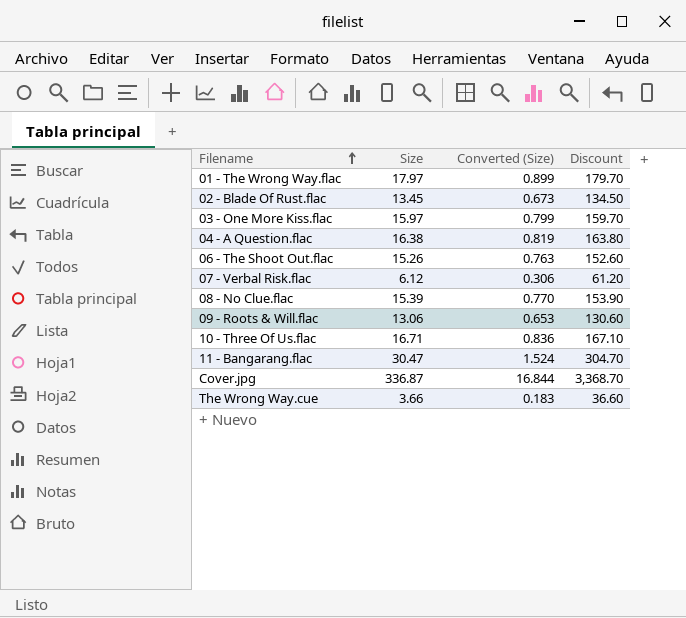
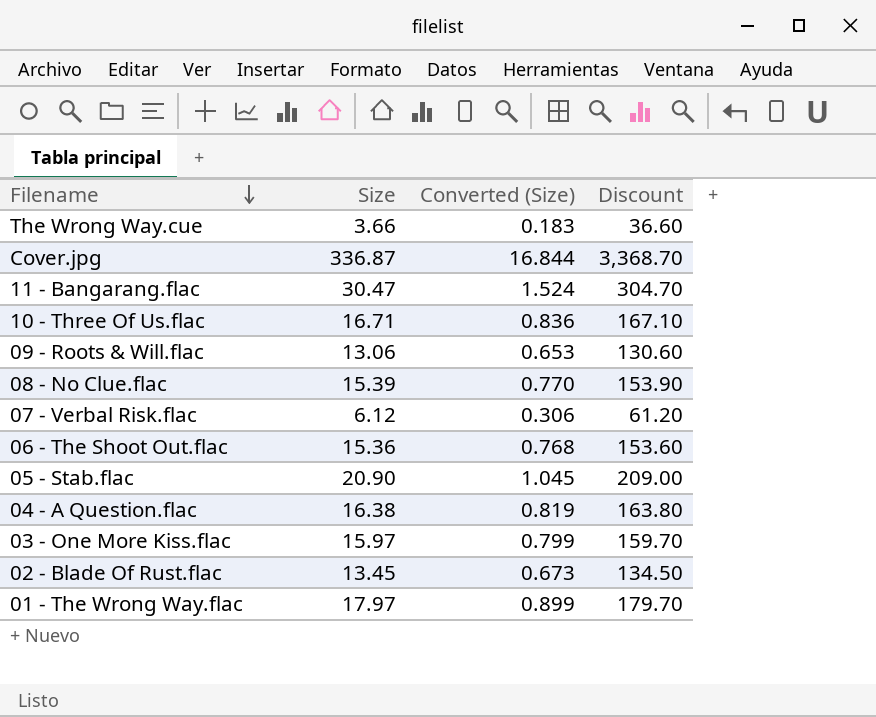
row order: Filename ascending -> Filename descending
06 - The Shoot Out.flac | Size: 15.26 -> 15.36
06 - The Shoot Out.flac | Converted (Size): 0.763 -> 0.768
06 - The Shoot Out.flac | Discount: 152.60 -> 153.60
row 05 - Stab.flac: none -> 20.90 | 1.045 | 209.00

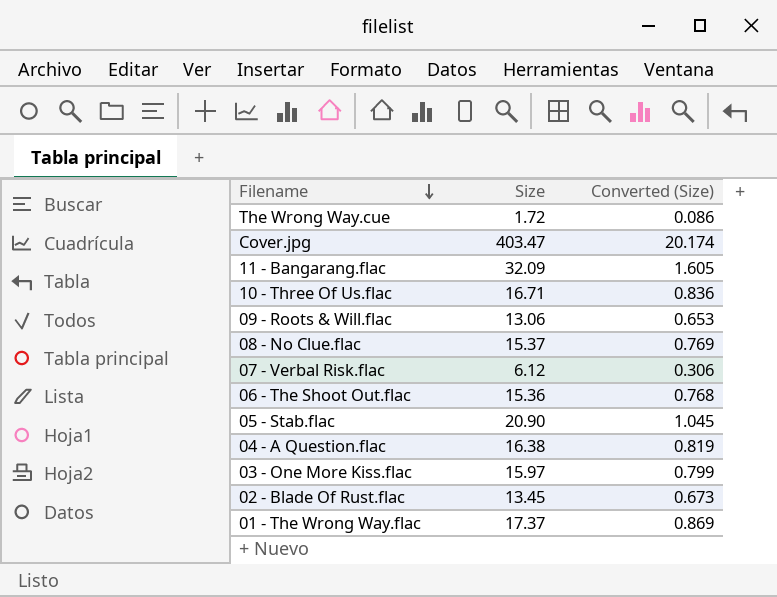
column Discount | formula: [Size] * 10 -> none
The Wrong Way.cue | Size: 3.66 -> 1.72
The Wrong Way.cue | Converted (Size): 0.183 -> 0.086
Cover.jpg | Size: 336.87 -> 403.47
Cover.jpg | Converted (Size): 16.844 -> 20.174
11 - Bangarang.flac | Size: 30.47 -> 32.09
11 - Bangarang.flac | Converted (Size): 1.524 -> 1.605
08 - No Clue.flac | Size: 15.39 -> 15.37
08 - No Clue.flac | Converted (Size): 0.770 -> 0.769
01 - The Wrong Way.flac | Size: 17.97 -> 17.37
01 - The Wrong Way.flac | Converted (Size): 0.899 -> 0.869

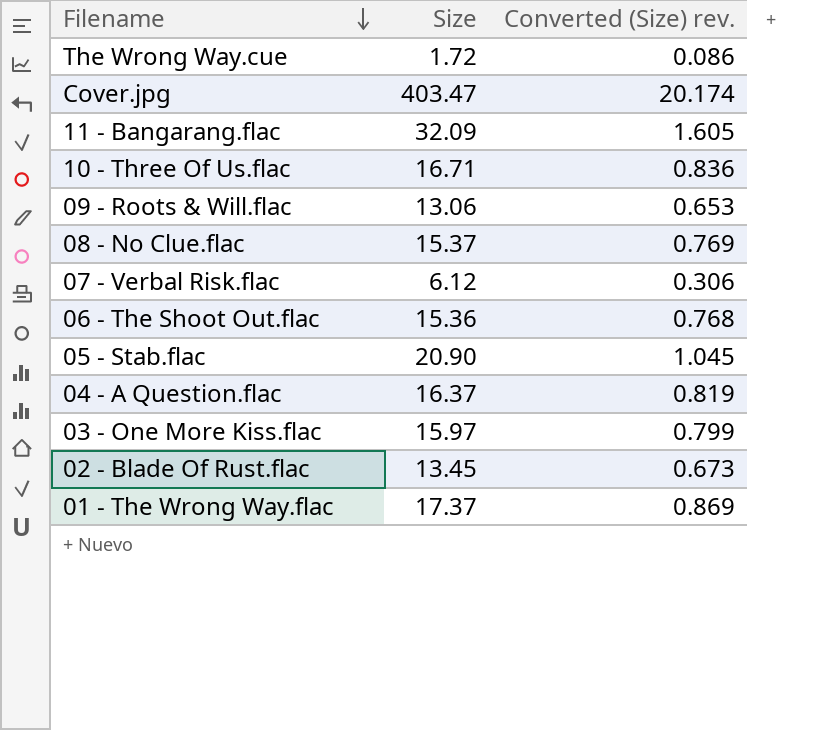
column name: Converted (Size) -> Converted (Size) rev.
04 - A Question.flac | Size: 16.38 -> 16.37

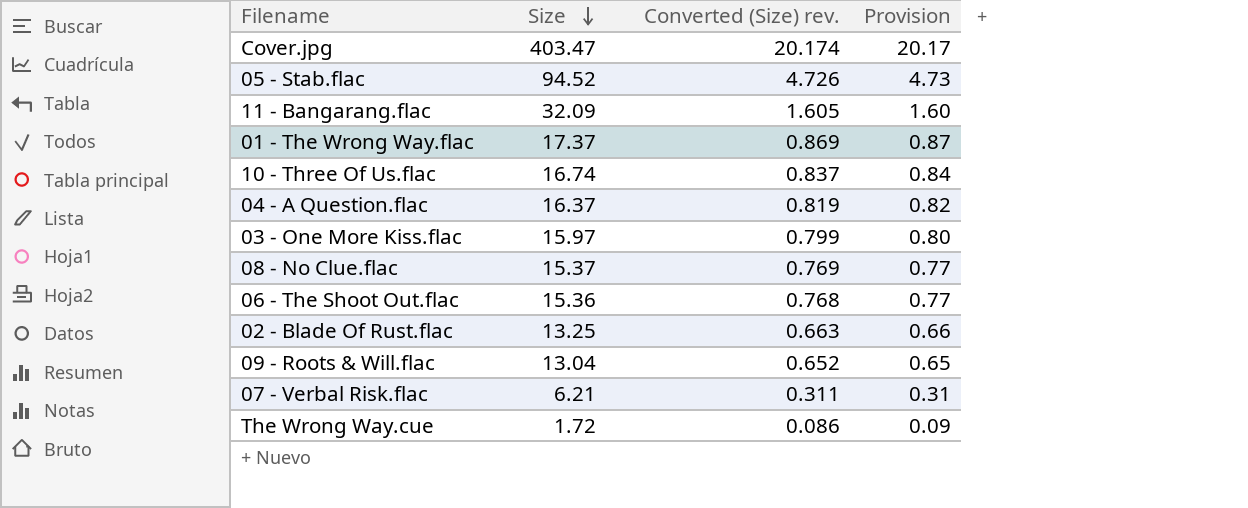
row order: Filename descending -> Size descending
column Provision | formula: none -> [Size] * 0.05
05 - Stab.flac | Size: 20.90 -> 94.52
05 - Stab.flac | Converted (Size) rev.: 1.045 -> 4.726
10 - Three Of Us.flac | Size: 16.71 -> 16.74
10 - Three Of Us.flac | Converted (Size) rev.: 0.836 -> 0.837
02 - Blade Of Rust.flac | Size: 13.45 -> 13.25
02 - Blade Of Rust.flac | Converted (Size) rev.: 0.673 -> 0.663
09 - Roots & Will.flac | Size: 13.06 -> 13.04
09 - Roots & Will.flac | Converted (Size) rev.: 0.653 -> 0.652
07 - Verbal Risk.flac | Size: 6.12 -> 6.21
07 - Verbal Risk.flac | Converted (Size) rev.: 0.306 -> 0.311

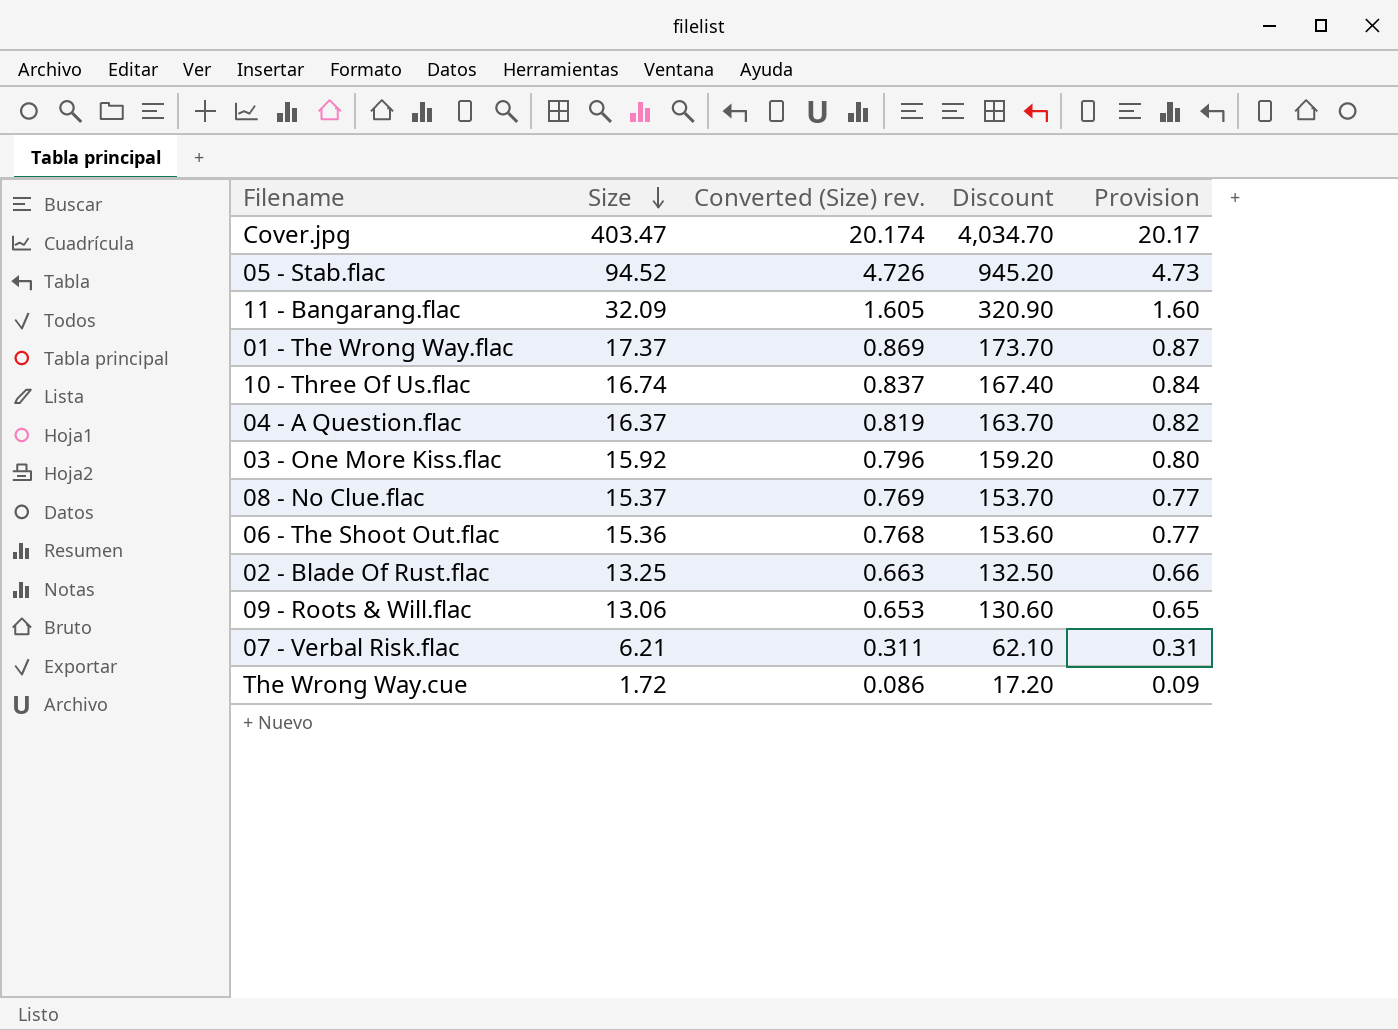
column Discount | formula: none -> [Size] * 10
03 - One More Kiss.flac | Size: 15.97 -> 15.92
03 - One More Kiss.flac | Converted (Size) rev.: 0.799 -> 0.796
09 - Roots & Will.flac | Size: 13.04 -> 13.06
09 - Roots & Will.flac | Converted (Size) rev.: 0.652 -> 0.653

